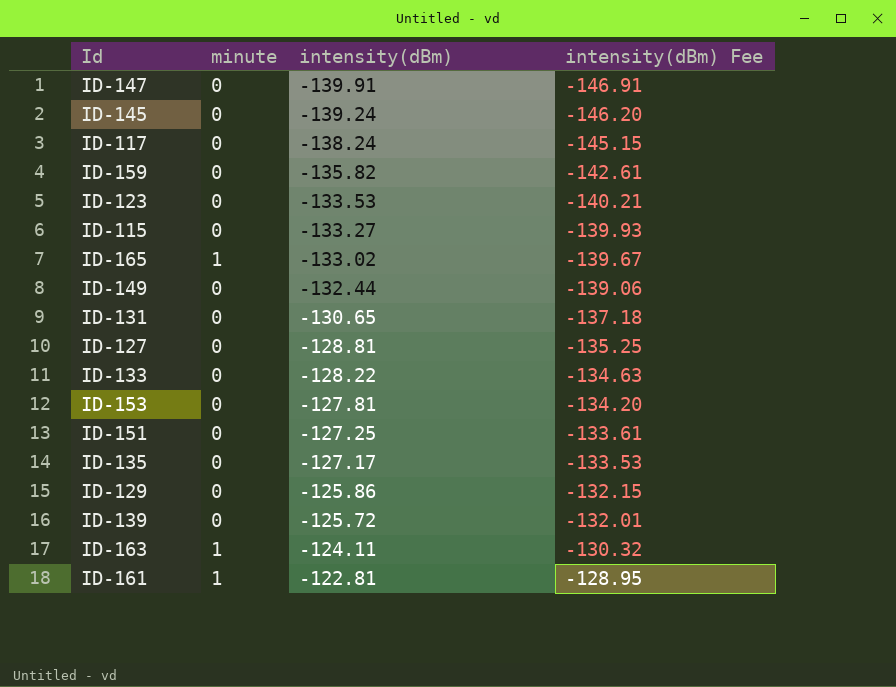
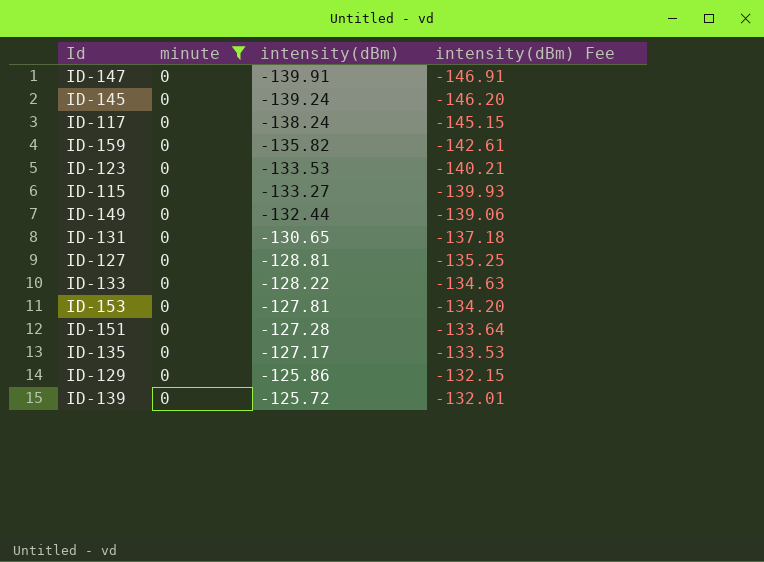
filter: none -> minute = 0
ID-151 | intensity(dBm): -127.25 -> -127.28
ID-151 | intensity(dBm) Fee: -133.61 -> -133.64

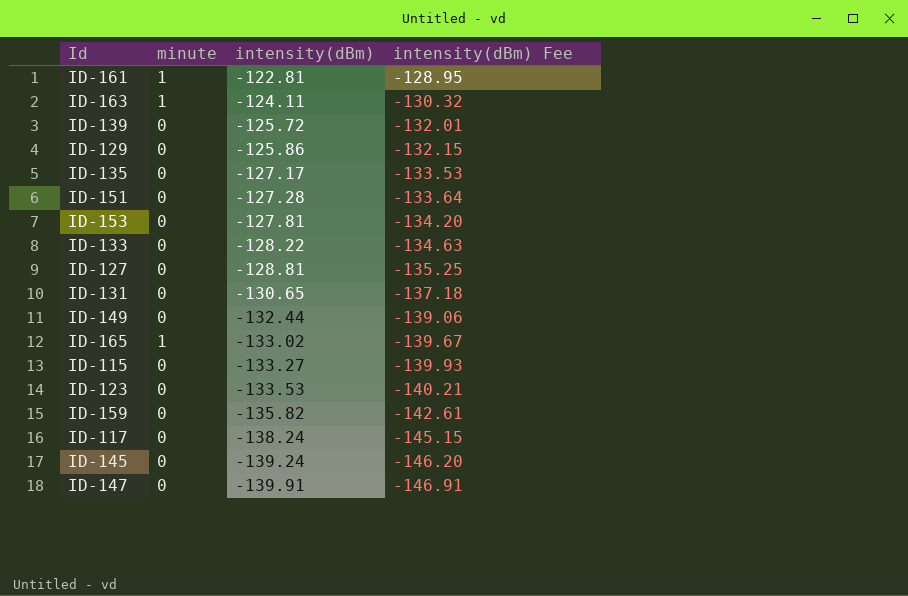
filter: minute = 0 -> none
row order: intensity(dBm) ascending -> intensity(dBm) descending

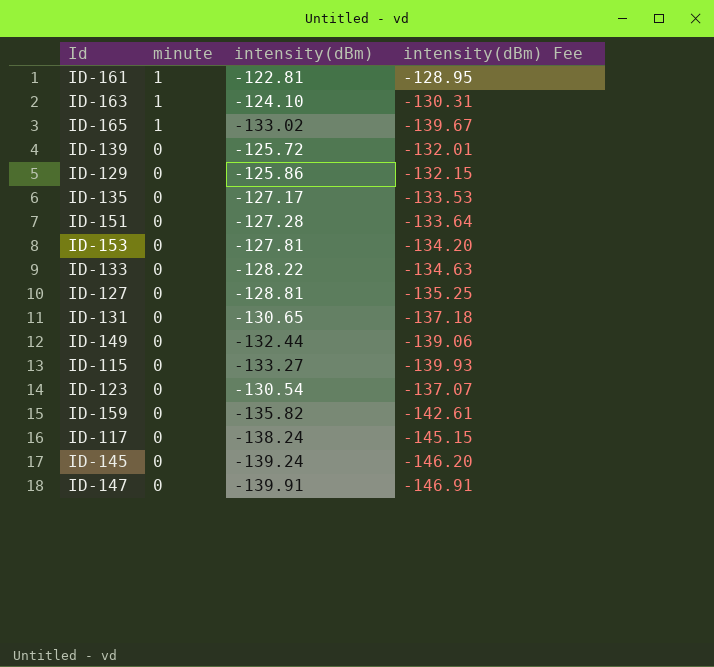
row order: intensity(dBm) descending -> minute descending
ID-163 | intensity(dBm): -124.11 -> -124.10
ID-163 | intensity(dBm) Fee: -130.32 -> -130.31
ID-123 | intensity(dBm): -133.53 -> -130.54
ID-123 | intensity(dBm) Fee: -140.21 -> -137.07

